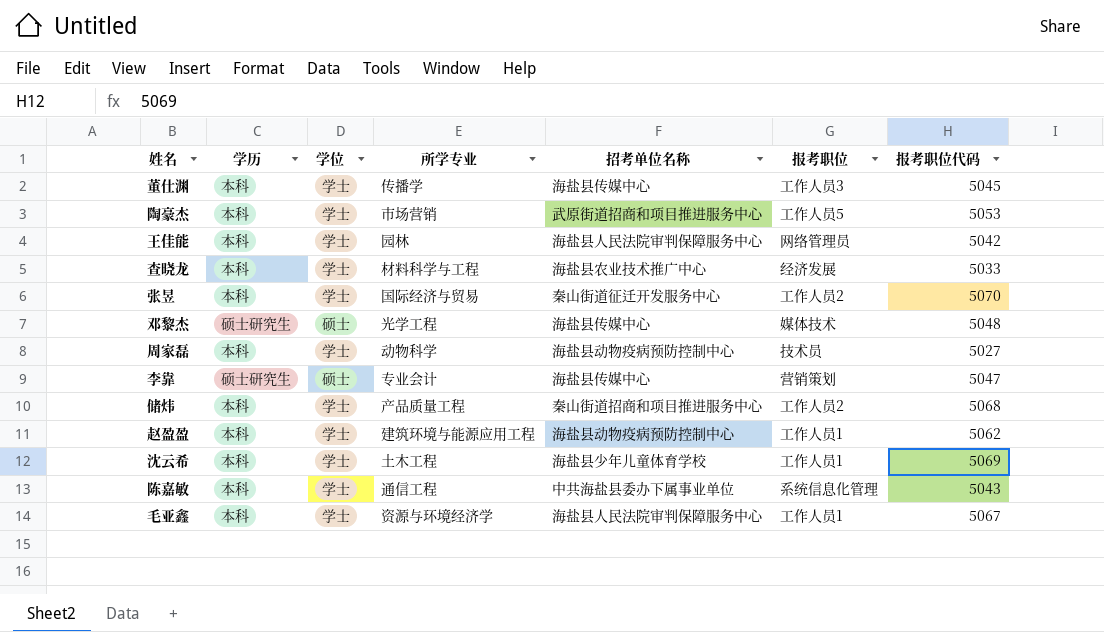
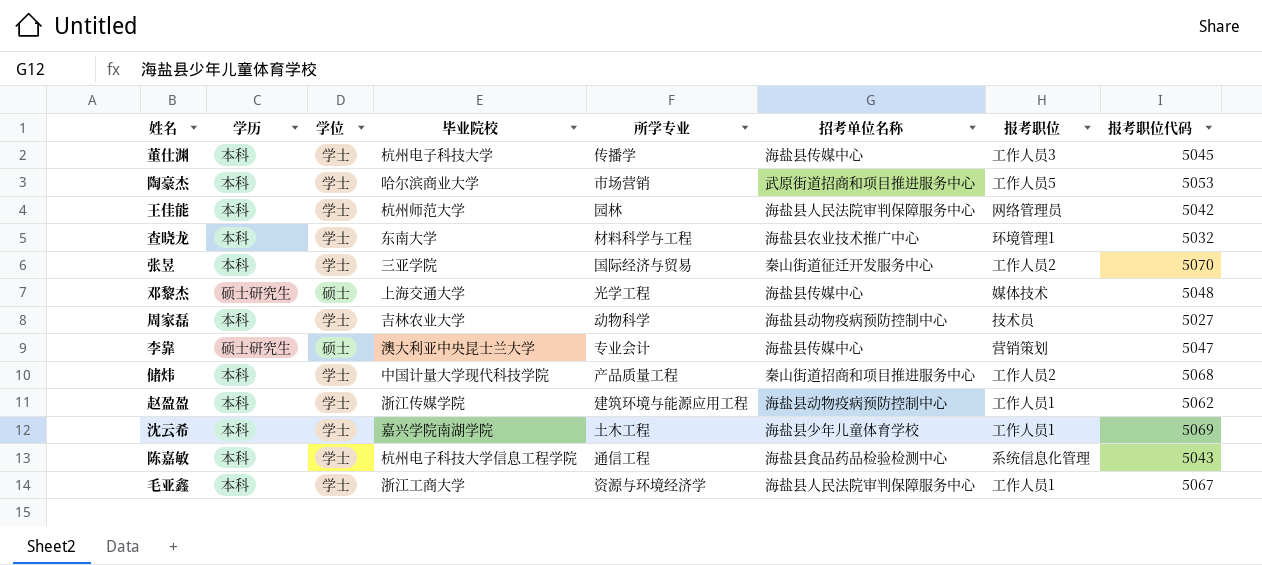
column 毕业院校 | position: none -> 4
查晓龙 | 报考职位: 经济发展 -> 环境管理1
查晓龙 | 报考职位代码: 5033 -> 5032
陈嘉敏 | 招考单位名称: 中共海盐县委办下属事业单位 -> 海盐县食品药品检验检测中心

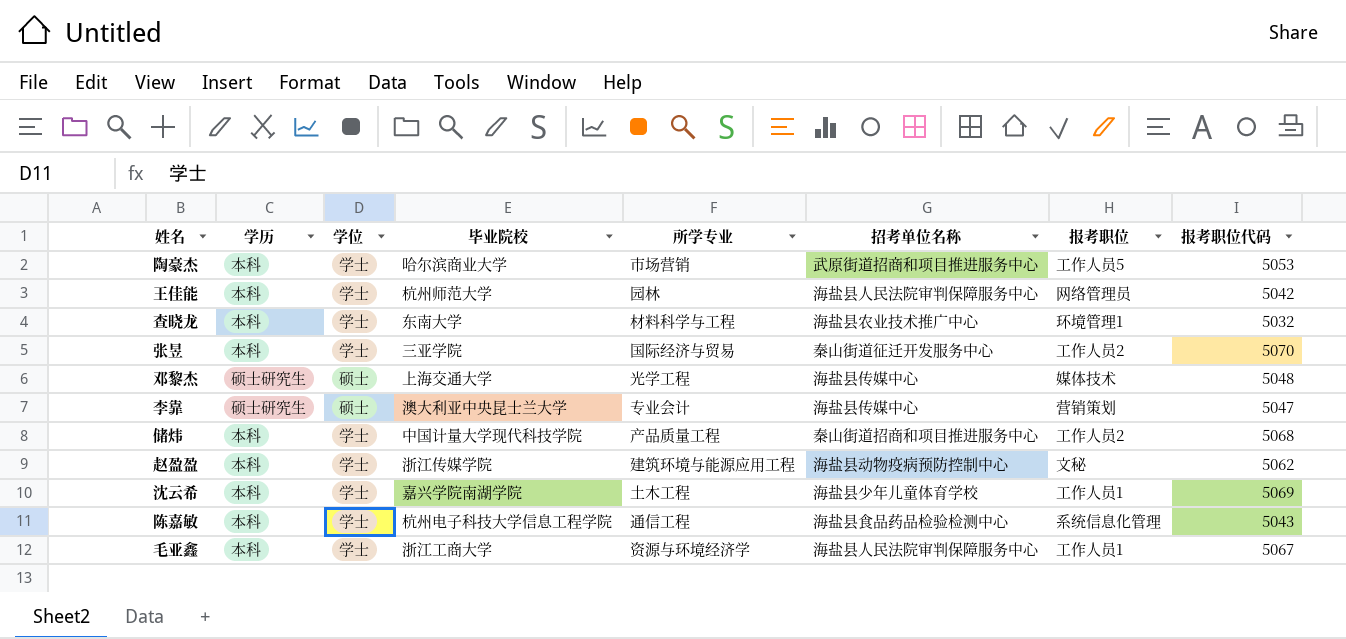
row 董仕渊: 本科 | 学士 | 杭州电子科技大学 | 传播学 | 海盐县传媒中心 | 工作人员3 | 5045 -> none
row 周家磊: 本科 | 学士 | 吉林农业大学 | 动物科学 | 海盐县动物疫病预防控制中心 | 技术员 | 5027 -> none
赵盈盈 | 报考职位: 工作人员1 -> 文秘

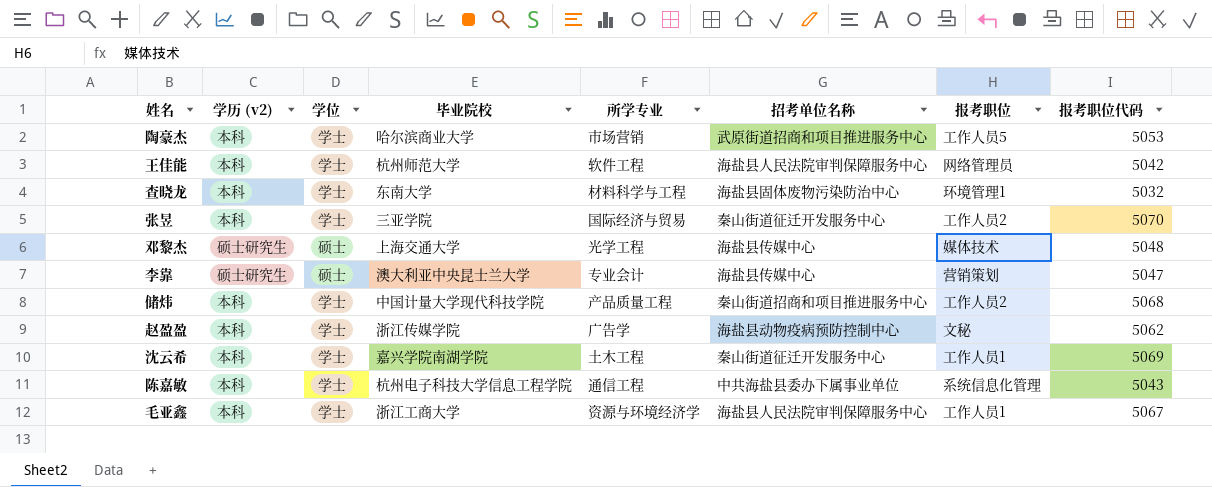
column name: 学历 -> 学历 (v2)
王佳能 | 所学专业: 园林 -> 软件工程
查晓龙 | 招考单位名称: 海盐县农业技术推广中心 -> 海盐县固体废物污染防治中心
赵盈盈 | 所学专业: 建筑环境与能源应用工程 -> 广告学
沈云希 | 招考单位名称: 海盐县少年儿童体育学校 -> 秦山街道征迁开发服务中心
陈嘉敏 | 招考单位名称: 海盐县食品药品检验检测中心 -> 中共海盐县委办下属事业单位

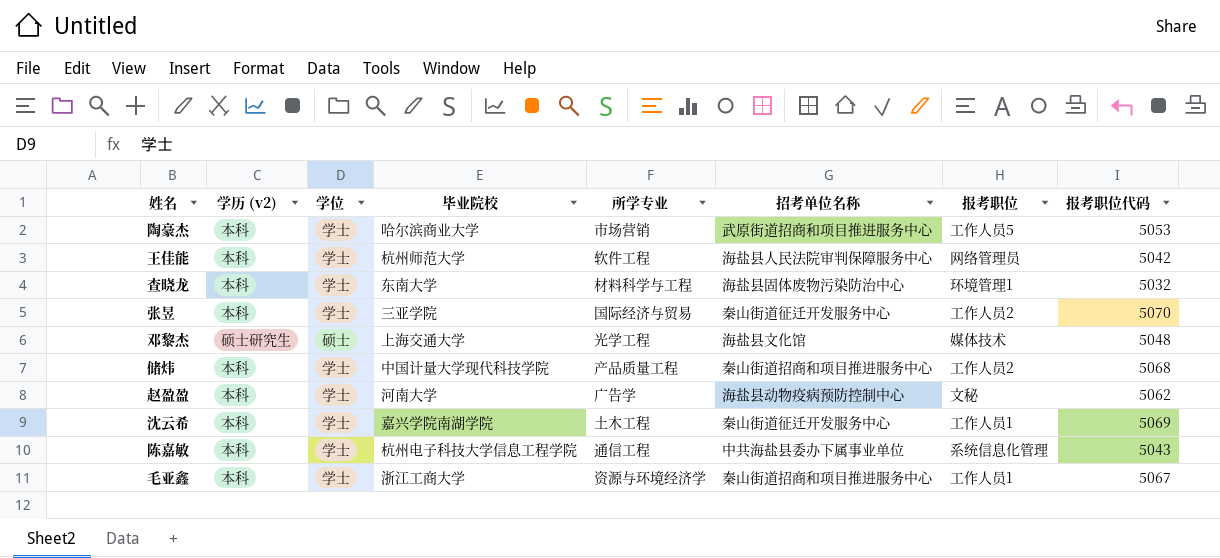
row 李靠: 硕士研究生 | 硕士 | 澳大利亚中央昆士兰大学 | 专业会计 | 海盐县传媒中心 | 营销策划 | 5047 -> none
邓黎杰 | 招考单位名称: 海盐县传媒中心 -> 海盐县文化馆
赵盈盈 | 毕业院校: 浙江传媒学院 -> 河南大学
毛亚鑫 | 招考单位名称: 海盐县人民法院审判保障服务中心 -> 秦山街道招商和项目推进服务中心

